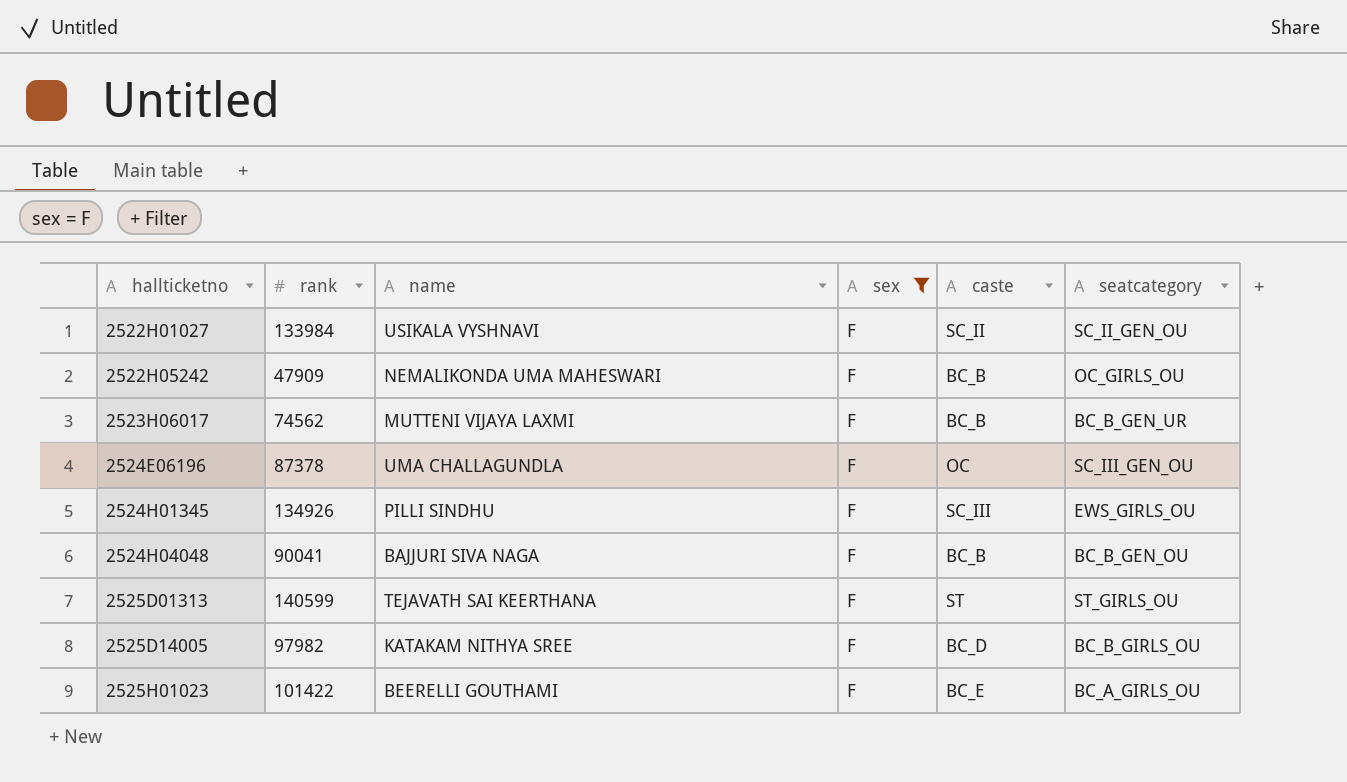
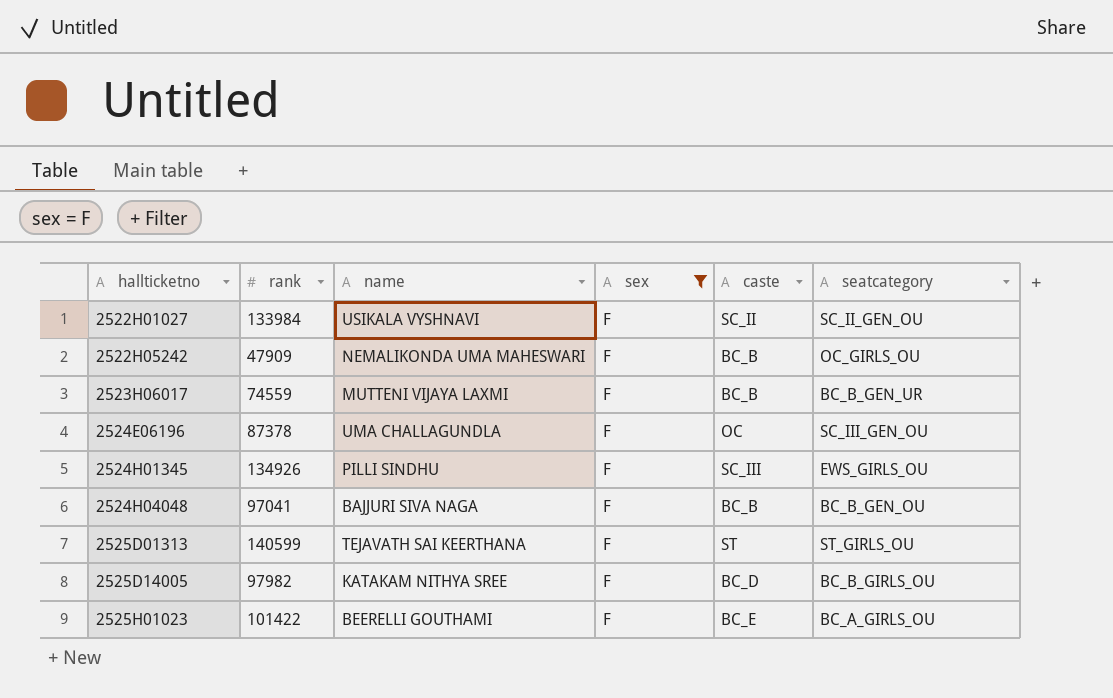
2523H06017 | rank: 74562 -> 74559
2524H04048 | rank: 90041 -> 97041

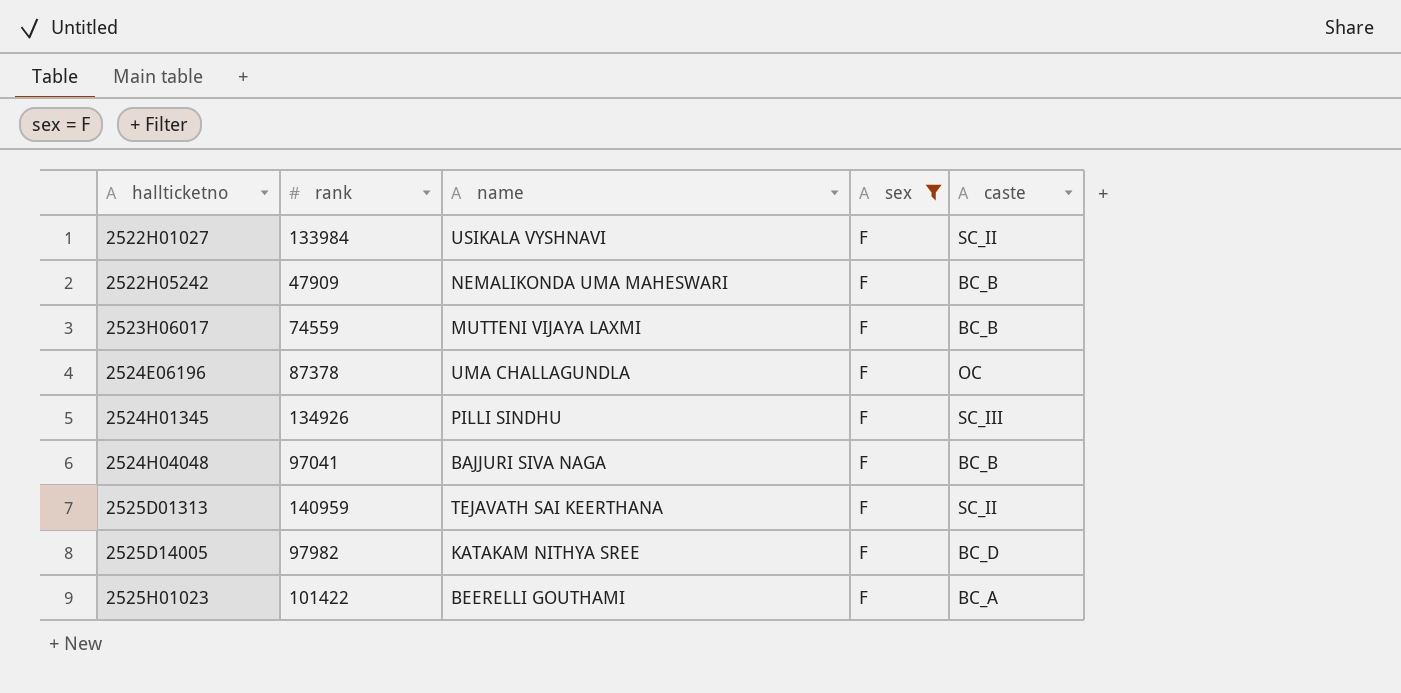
column seatcategory | position: 6 -> none
2525D01313 | rank: 140599 -> 140959
2525D01313 | caste: ST -> SC_II
2525H01023 | caste: BC_E -> BC_A

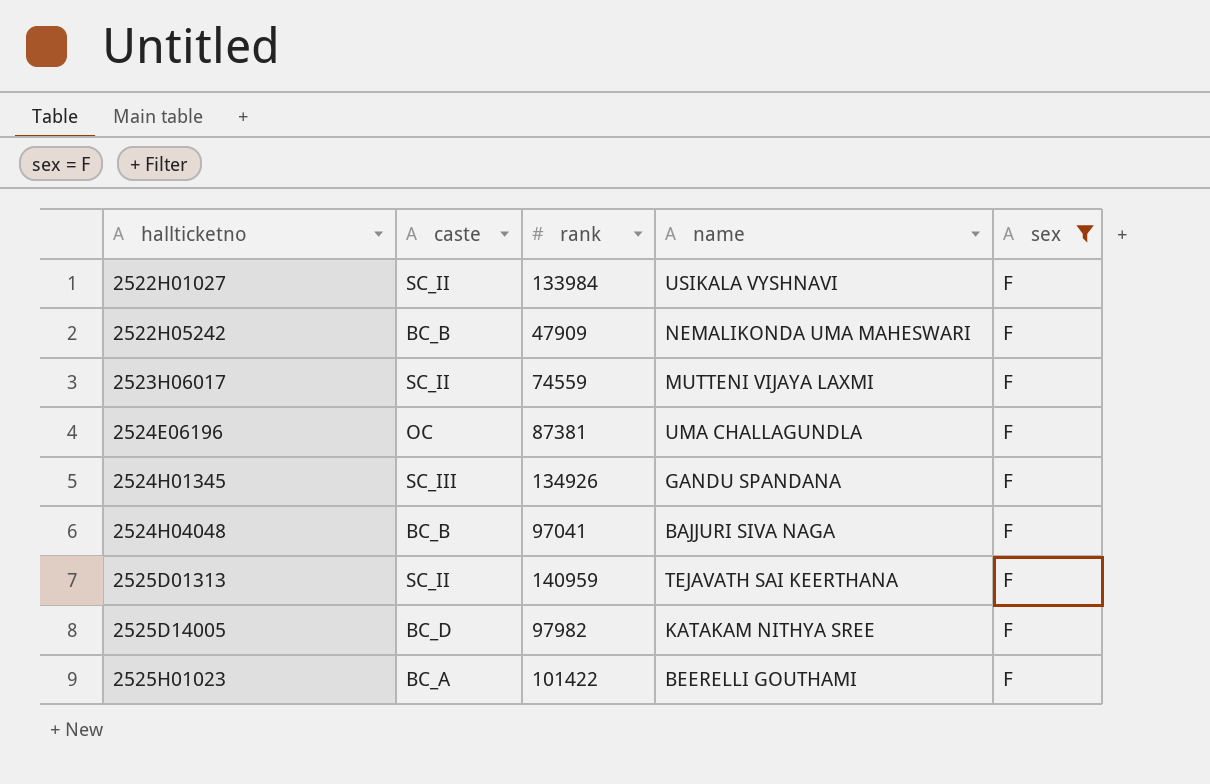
column caste | position: 5 -> 2
2523H06017 | caste: BC_B -> SC_II
2524E06196 | rank: 87378 -> 87381
2524H01345 | name: PILLI SINDHU -> GANDU SPANDANA

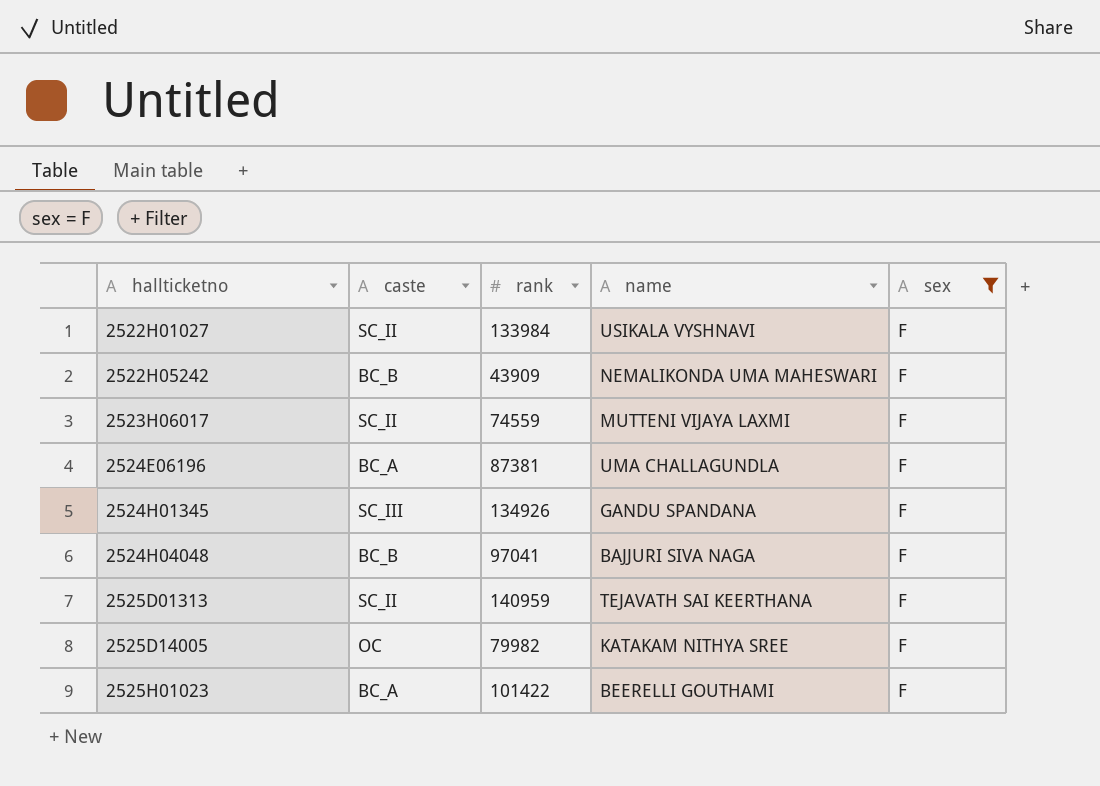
2522H05242 | rank: 47909 -> 43909
2524E06196 | caste: OC -> BC_A
2525D14005 | caste: BC_D -> OC
2525D14005 | rank: 97982 -> 79982

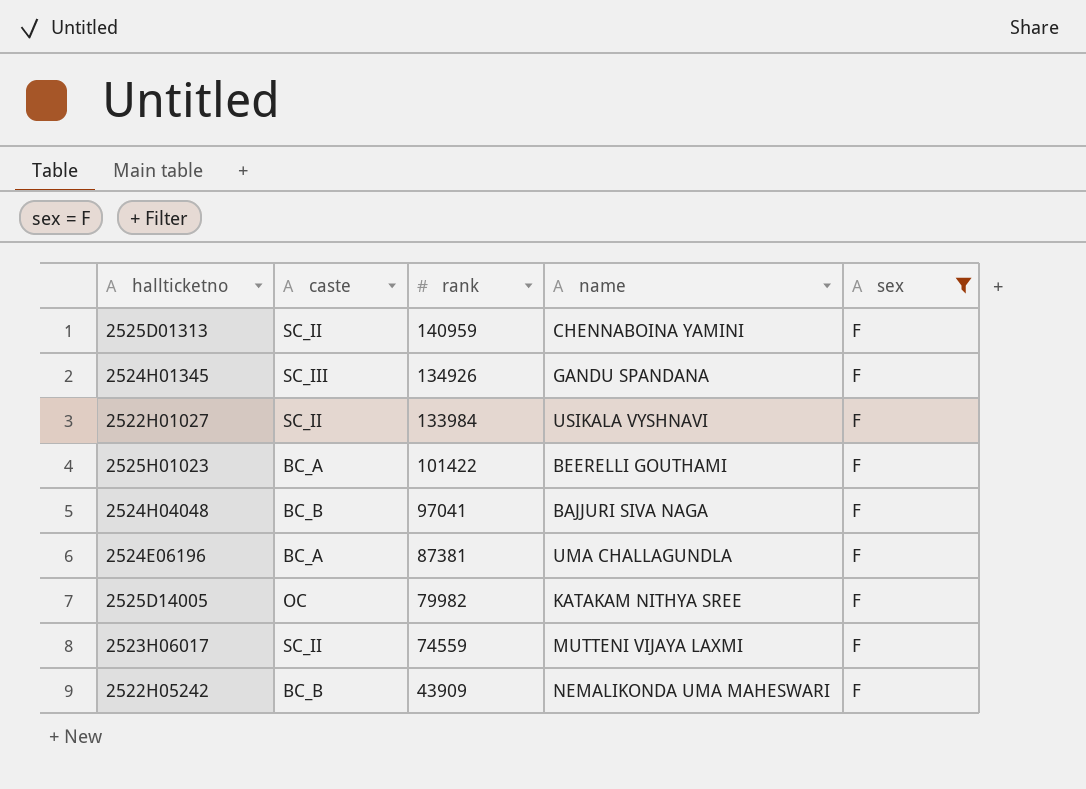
row order: hallticketno ascending -> rank descending
2525D01313 | name: TEJAVATH SAI KEERTHANA -> CHENNABOINA YAMINI

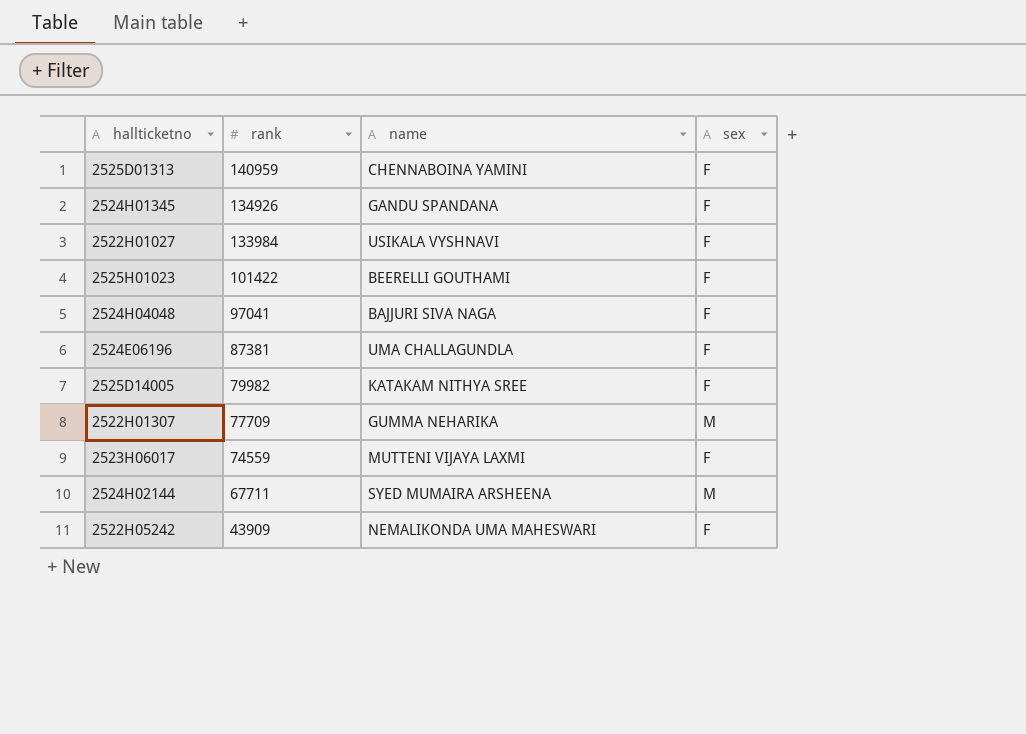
filter: sex = F -> none
column caste | position: 2 -> none

